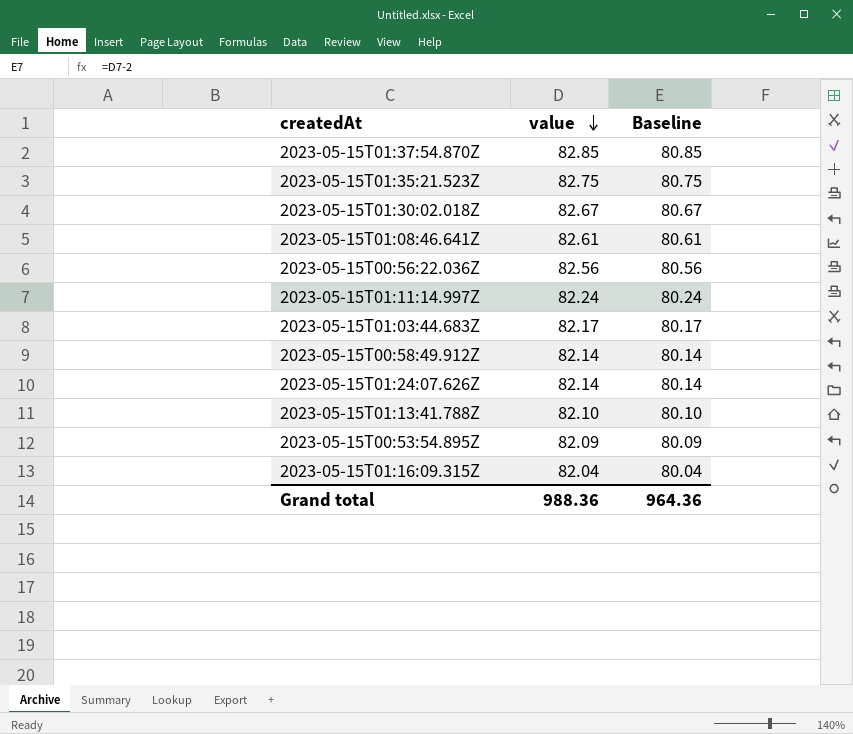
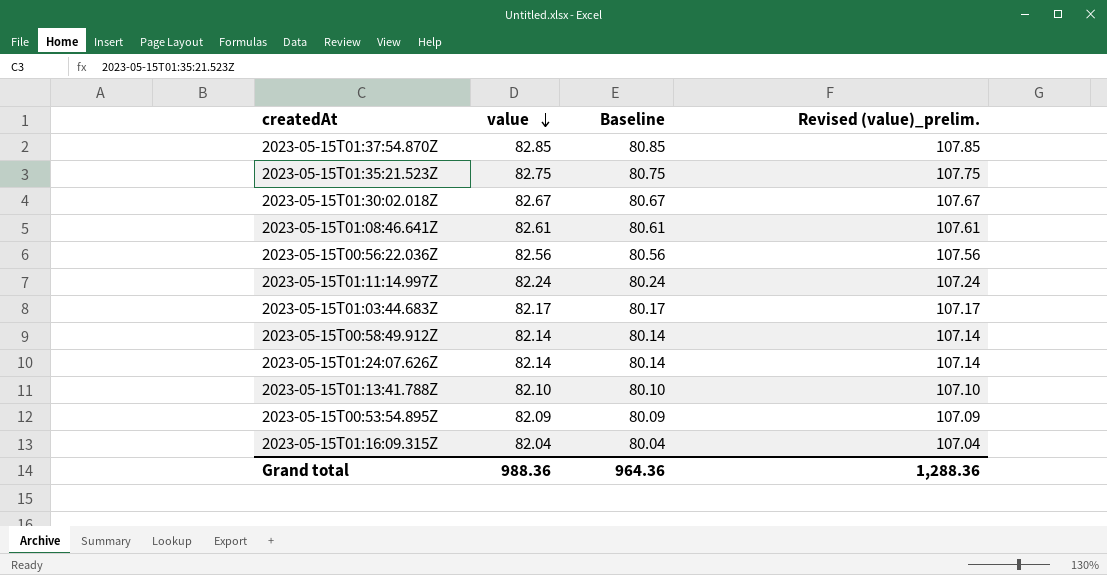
column Revised (value)_prelim. | formula: none -> [value] + 25

